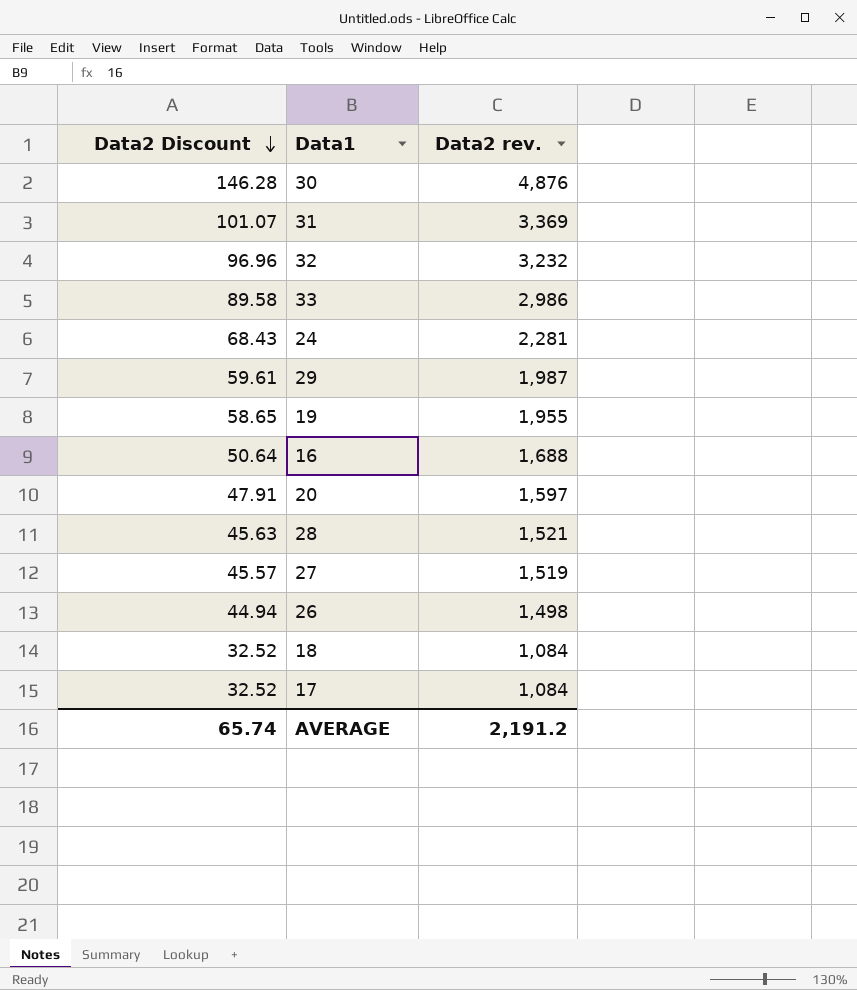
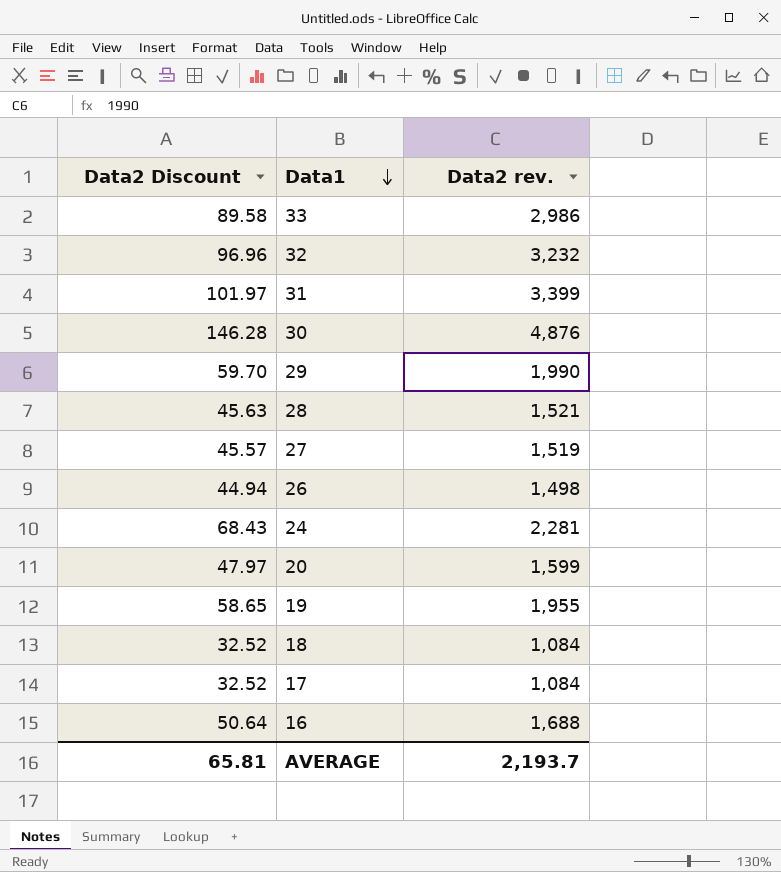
row order: Data2 Discount descending -> Data1 descending
31 | Data2 Discount: 101.07 -> 101.97
31 | Data2 rev.: 3,369 -> 3,399
29 | Data2 Discount: 59.61 -> 59.70
29 | Data2 rev.: 1,987 -> 1,990
20 | Data2 Discount: 47.91 -> 47.97
20 | Data2 rev.: 1,597 -> 1,599
AVERAGE | Data2 Discount: 65.74 -> 65.81
AVERAGE | Data2 rev.: 2,191.2 -> 2,193.7

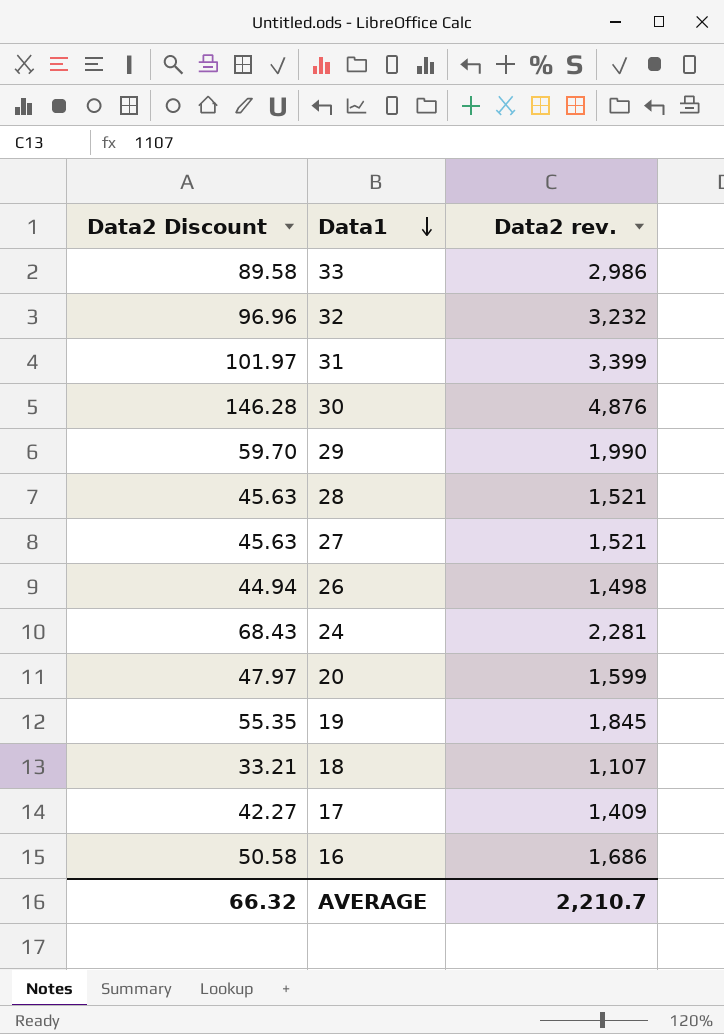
27 | Data2 Discount: 45.57 -> 45.63
27 | Data2 rev.: 1,519 -> 1,521
19 | Data2 Discount: 58.65 -> 55.35
19 | Data2 rev.: 1,955 -> 1,845
18 | Data2 Discount: 32.52 -> 33.21
18 | Data2 rev.: 1,084 -> 1,107
17 | Data2 Discount: 32.52 -> 42.27
17 | Data2 rev.: 1,084 -> 1,409
16 | Data2 Discount: 50.64 -> 50.58
16 | Data2 rev.: 1,688 -> 1,686
AVERAGE | Data2 Discount: 65.81 -> 66.32
AVERAGE | Data2 rev.: 2,193.7 -> 2,210.7

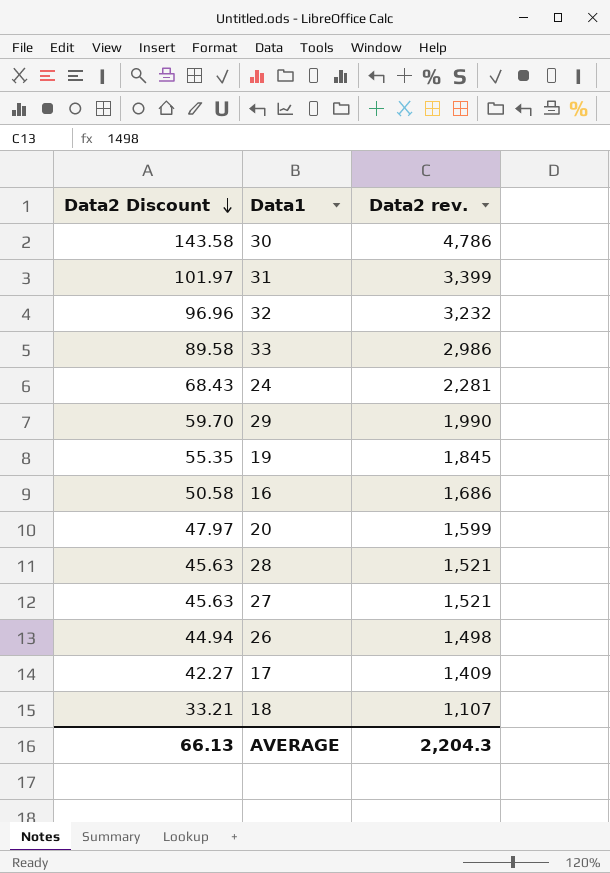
row order: Data1 descending -> Data2 Discount descending
30 | Data2 Discount: 146.28 -> 143.58
30 | Data2 rev.: 4,876 -> 4,786
AVERAGE | Data2 Discount: 66.32 -> 66.13
AVERAGE | Data2 rev.: 2,210.7 -> 2,204.3

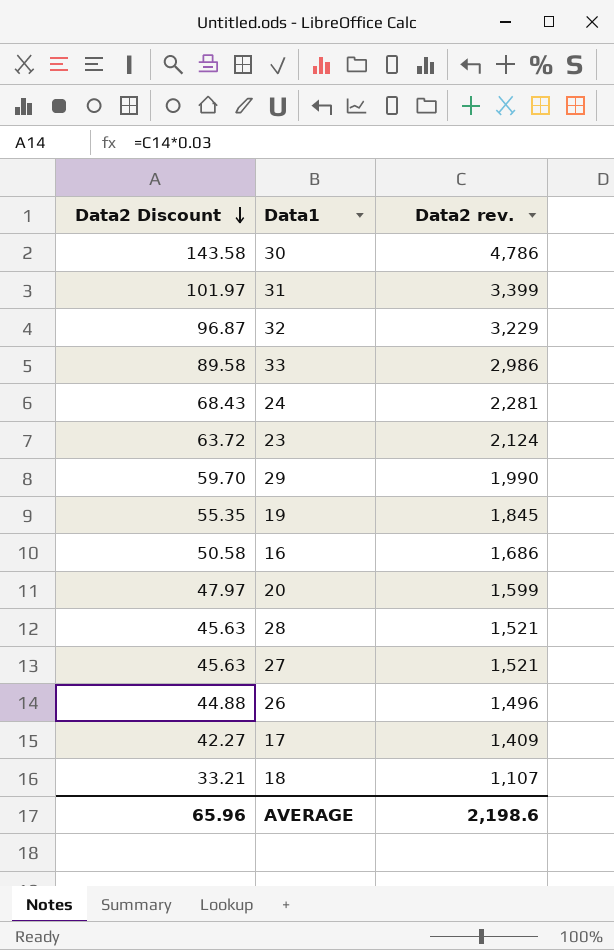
32 | Data2 Discount: 96.96 -> 96.87
32 | Data2 rev.: 3,232 -> 3,229
row 23: none -> 63.72 | 2,124
26 | Data2 Discount: 44.94 -> 44.88
26 | Data2 rev.: 1,498 -> 1,496
AVERAGE | Data2 Discount: 66.13 -> 65.96
AVERAGE | Data2 rev.: 2,204.3 -> 2,198.6

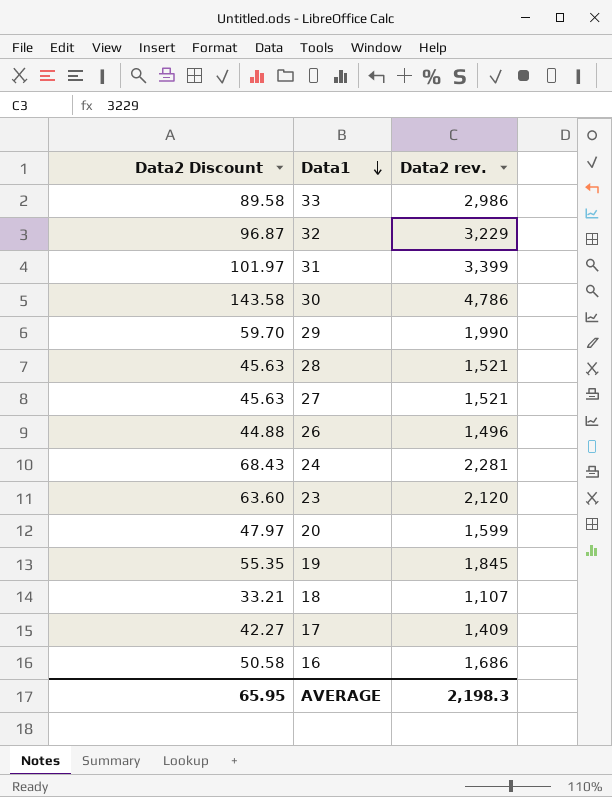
row order: Data2 Discount descending -> Data1 descending
23 | Data2 Discount: 63.72 -> 63.60
23 | Data2 rev.: 2,124 -> 2,120
AVERAGE | Data2 Discount: 65.96 -> 65.95
AVERAGE | Data2 rev.: 2,198.6 -> 2,198.3

